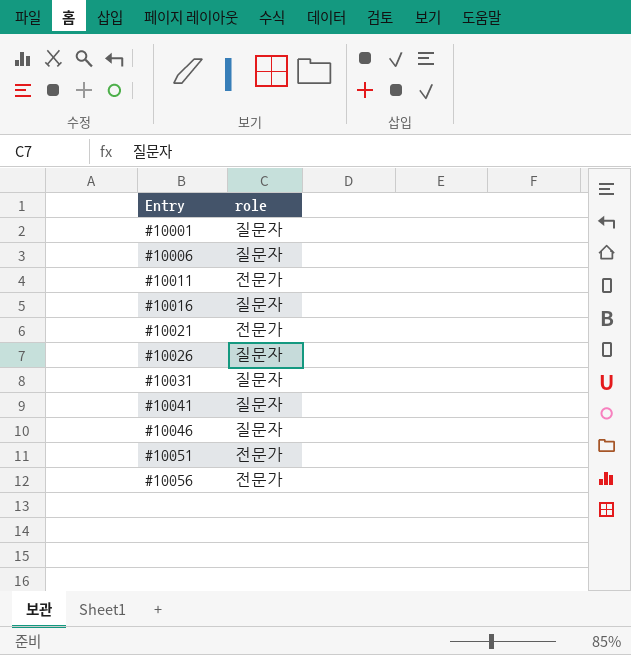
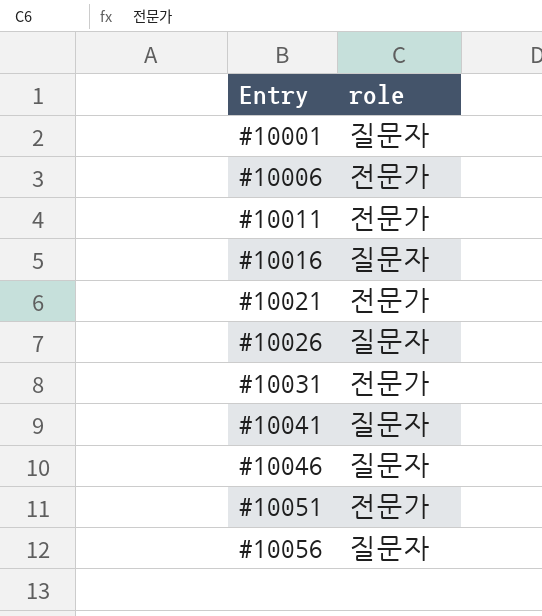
#10006 | role: 질문자 -> 전문가
#10031 | role: 질문자 -> 전문가
#10056 | role: 전문가 -> 질문자

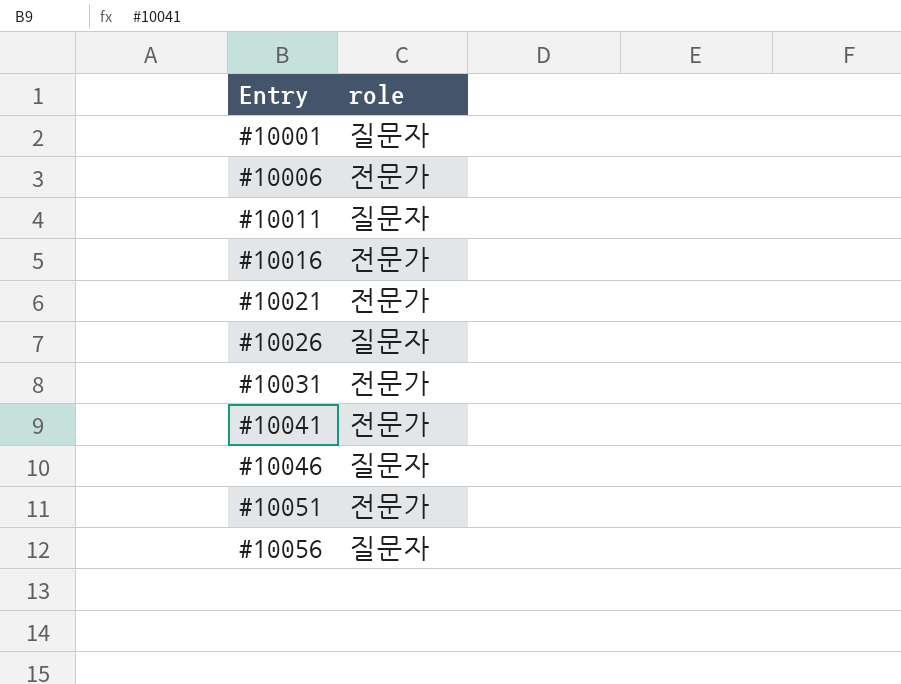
#10011 | role: 전문가 -> 질문자
#10016 | role: 질문자 -> 전문가
#10041 | role: 질문자 -> 전문가

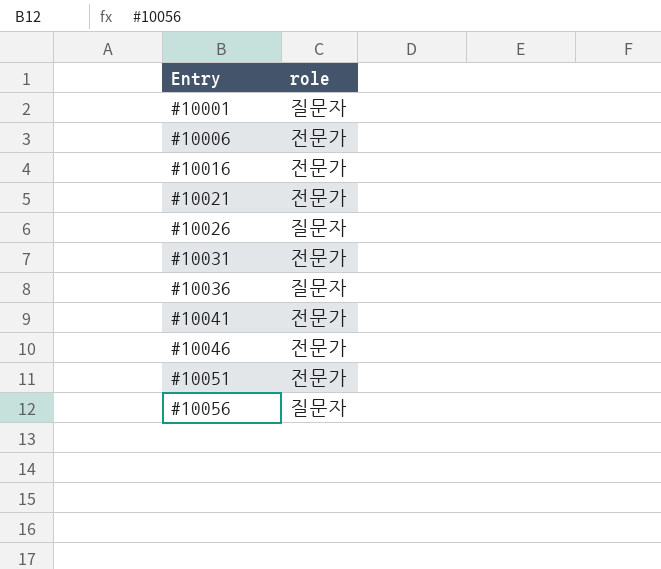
row #10011: 질문자 -> none
row #10036: none -> 질문자
#10046 | role: 질문자 -> 전문가

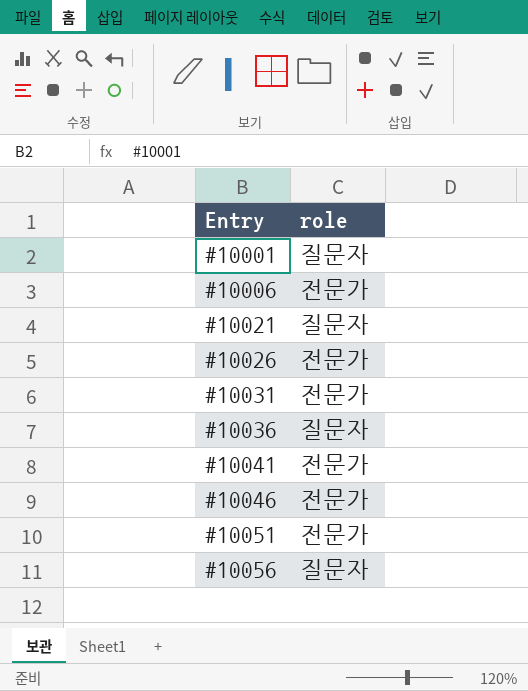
row #10016: 전문가 -> none
#10021 | role: 전문가 -> 질문자
#10026 | role: 질문자 -> 전문가

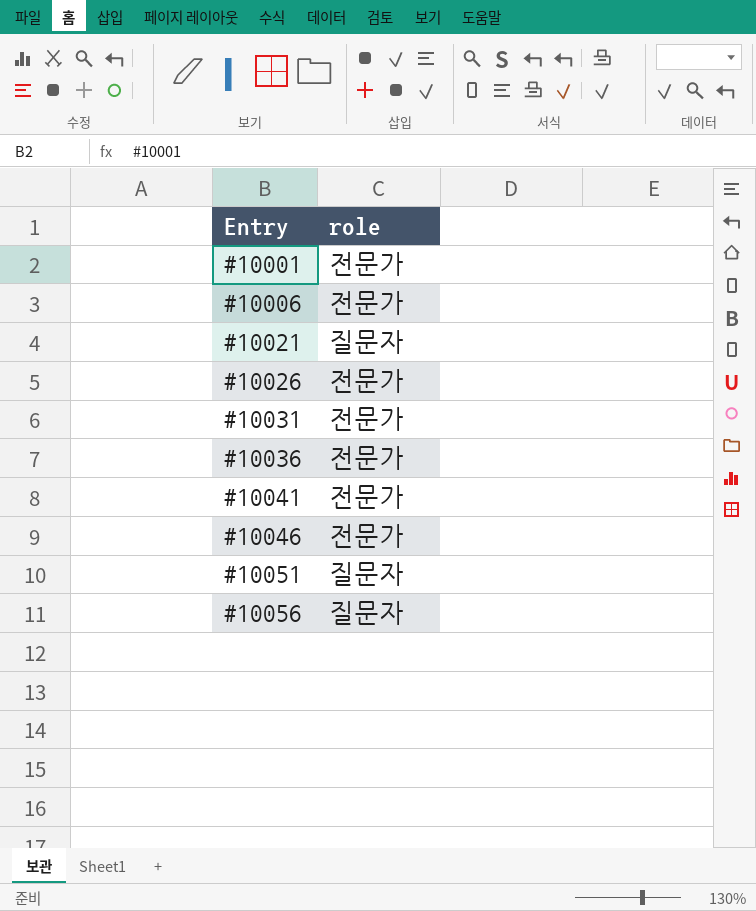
#10001 | role: 질문자 -> 전문가
#10036 | role: 질문자 -> 전문가
#10051 | role: 전문가 -> 질문자

